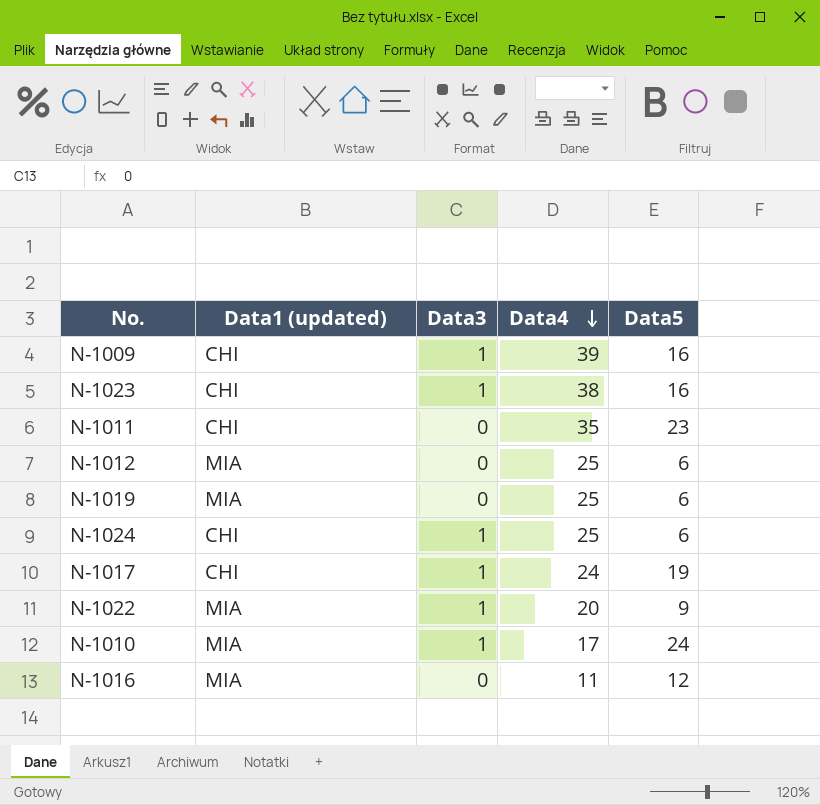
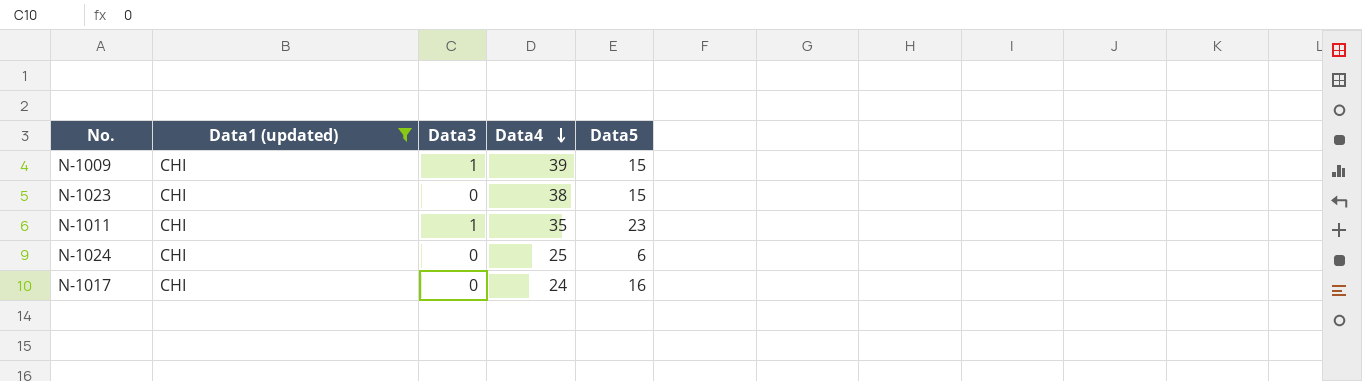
filter: none -> Data1 (updated) = CHI
N-1009 | Data5: 16 -> 15
N-1023 | Data3: 1 -> 0
N-1023 | Data5: 16 -> 15
N-1011 | Data3: 0 -> 1
N-1024 | Data3: 1 -> 0
N-1017 | Data3: 1 -> 0
N-1017 | Data5: 19 -> 16

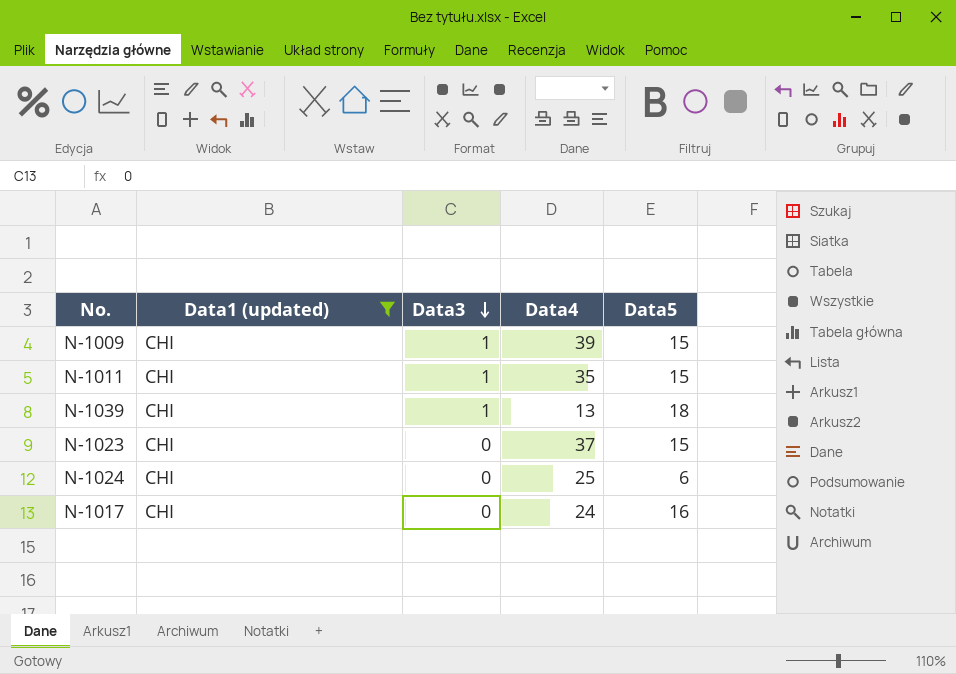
row order: Data4 descending -> Data3 descending
N-1011 | Data5: 23 -> 15
row N-1039: none -> CHI | 1 | 13 | 18
N-1023 | Data4: 38 -> 37

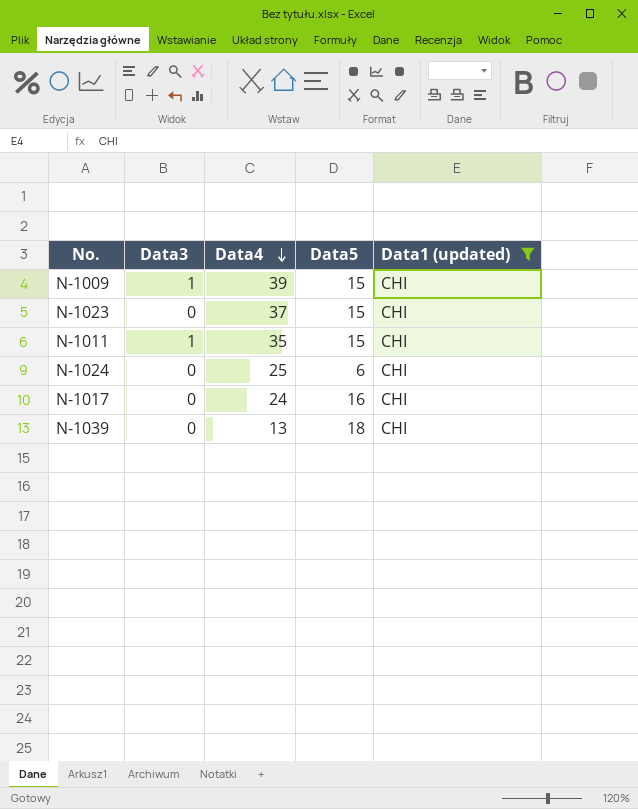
row order: Data3 descending -> Data4 descending
column Data1 (updated) | position: 2 -> 5
N-1039 | Data3: 1 -> 0

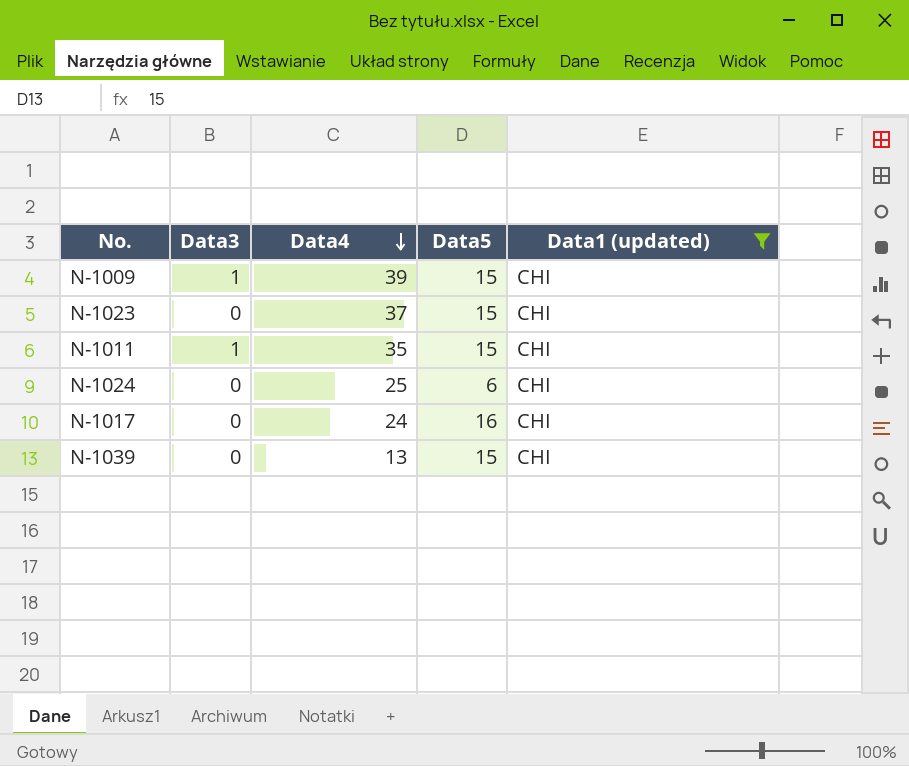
N-1039 | Data5: 18 -> 15

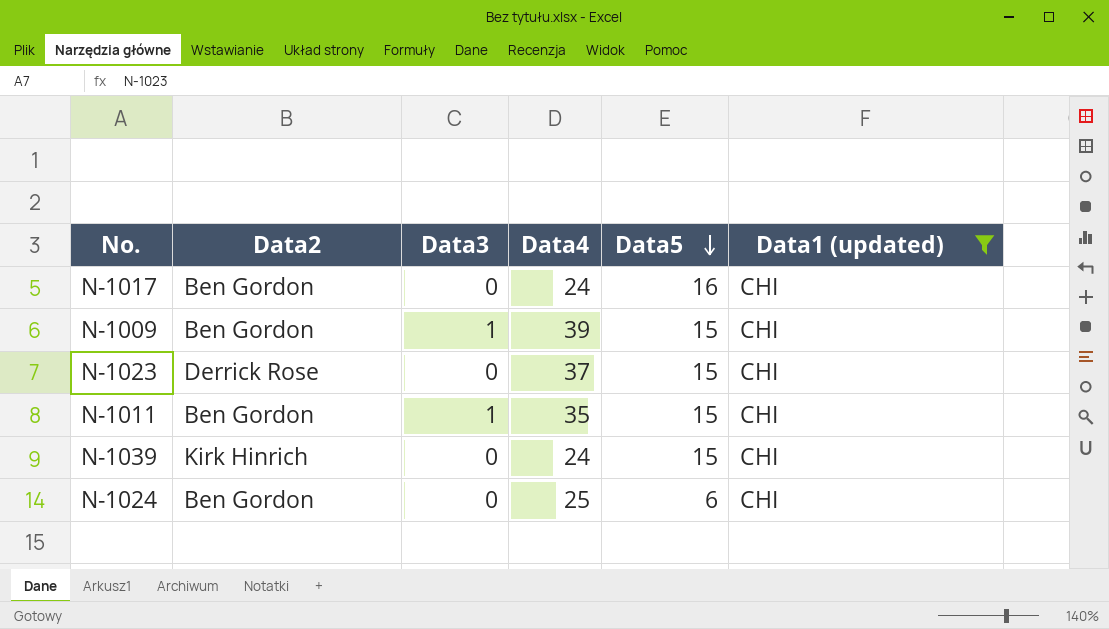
row order: Data4 descending -> Data5 descending
column Data2 | position: none -> 2
N-1039 | Data4: 13 -> 24

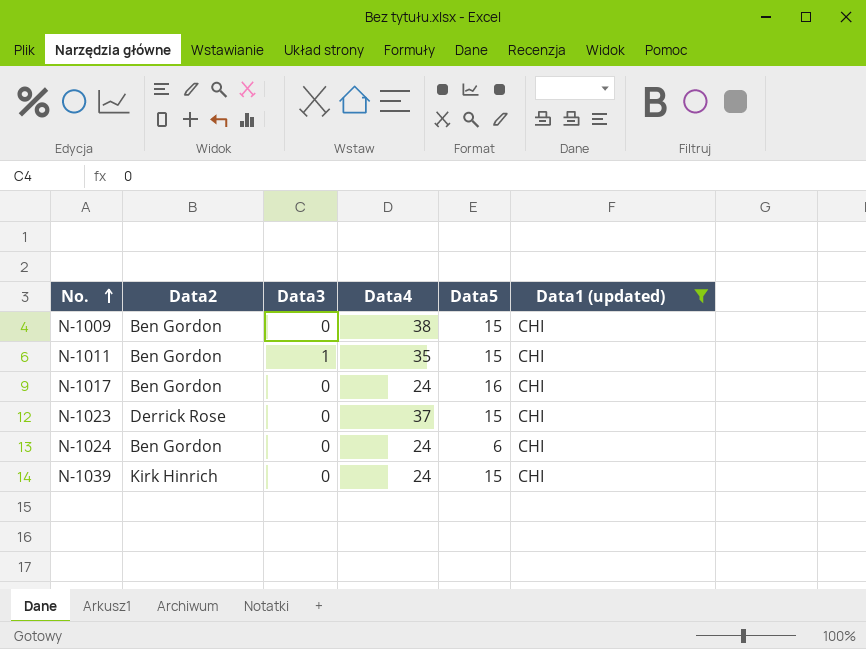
row order: Data5 descending -> No. ascending
N-1009 | Data3: 1 -> 0
N-1009 | Data4: 39 -> 38
N-1024 | Data4: 25 -> 24

